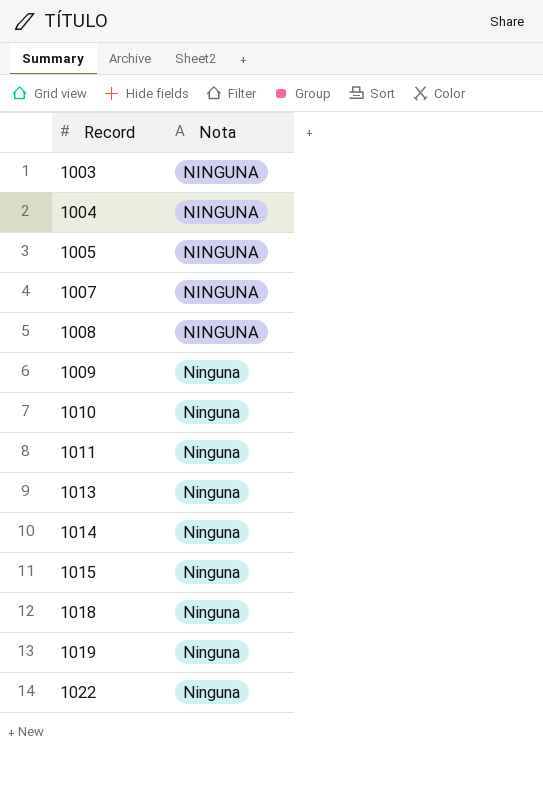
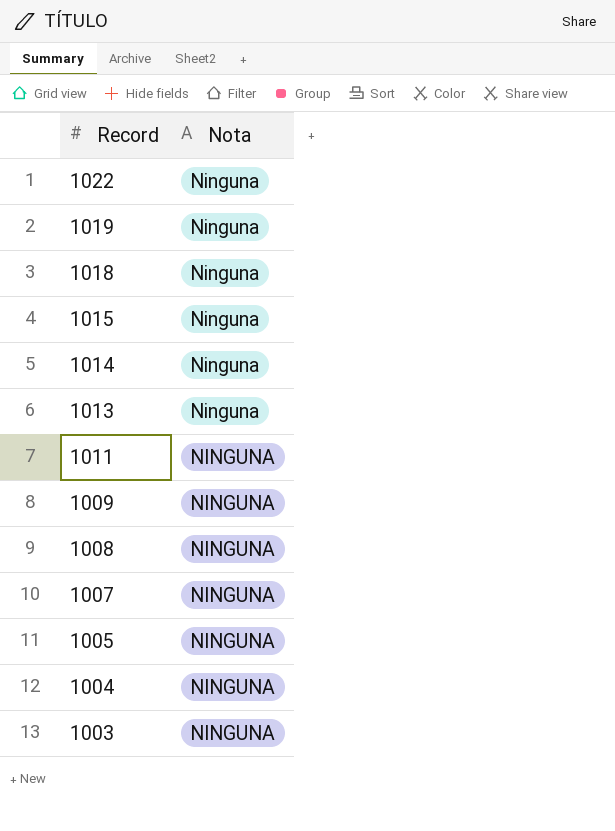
row order: Record ascending -> Record descending
row 1010: Ninguna -> none
1011 | Nota: Ninguna -> NINGUNA
1009 | Nota: Ninguna -> NINGUNA

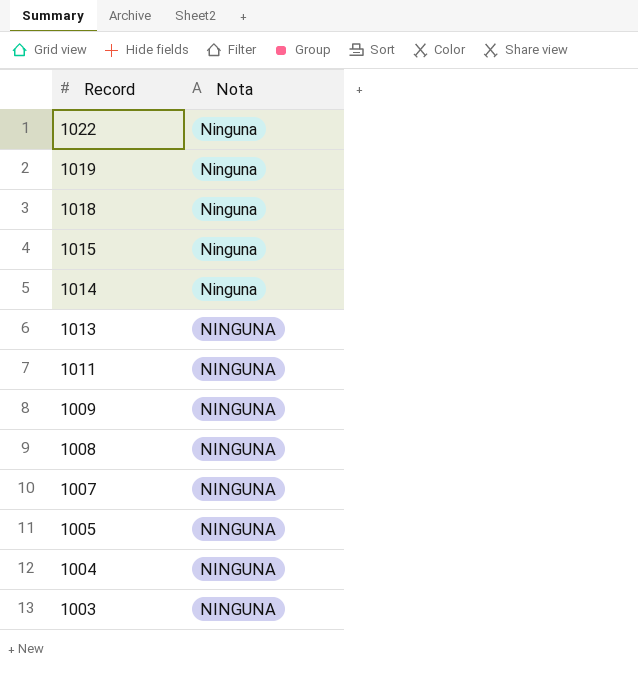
1013 | Nota: Ninguna -> NINGUNA

